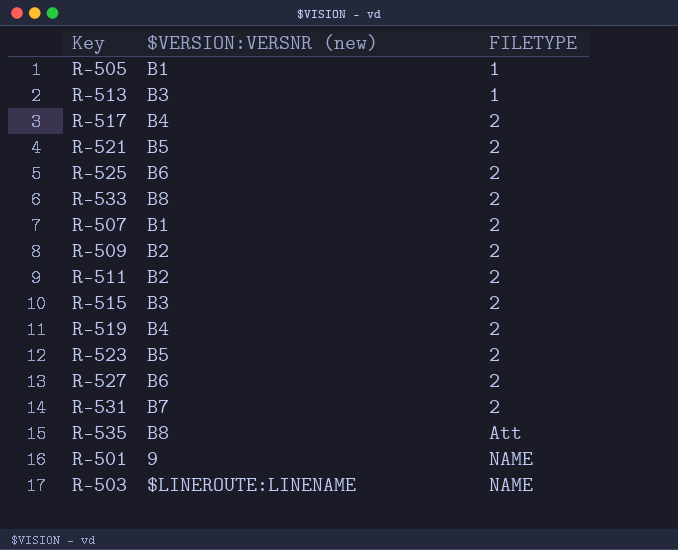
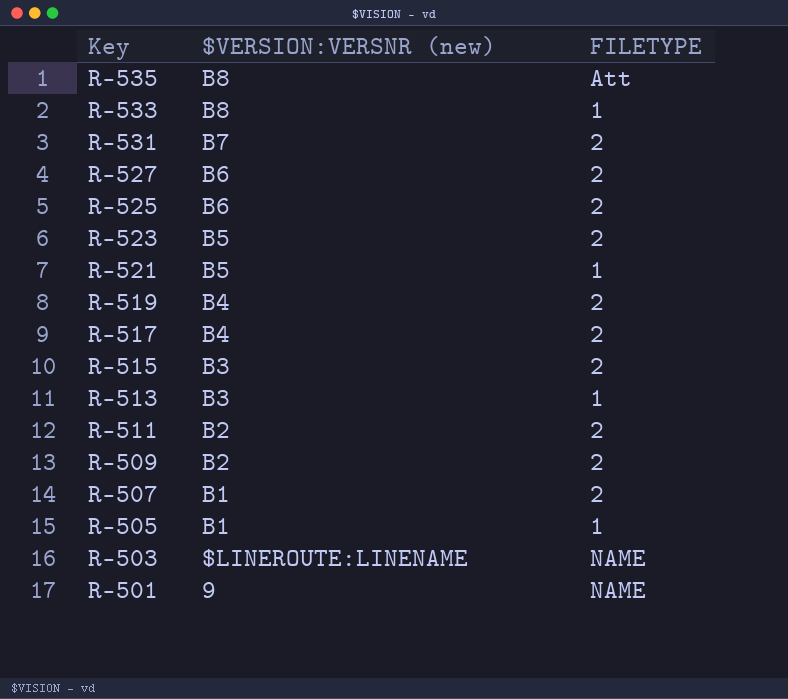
row order: FILETYPE ascending -> Key descending
R-533 | FILETYPE: 2 -> 1
R-521 | FILETYPE: 2 -> 1

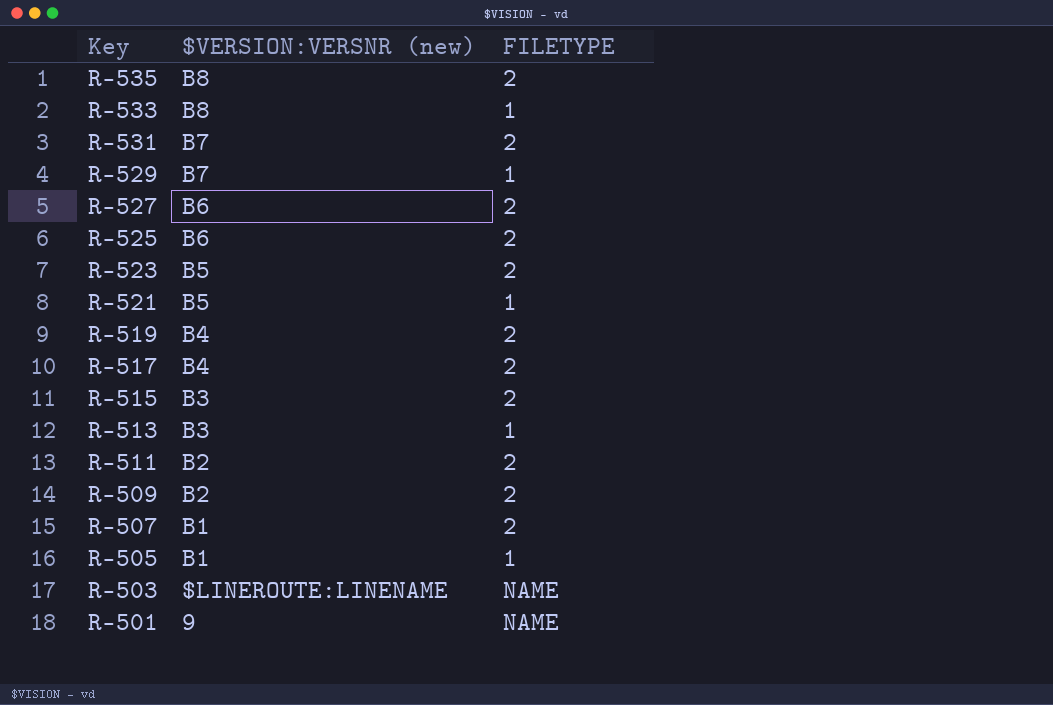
R-535 | FILETYPE: Att -> 2
row R-529: none -> B7 | 1

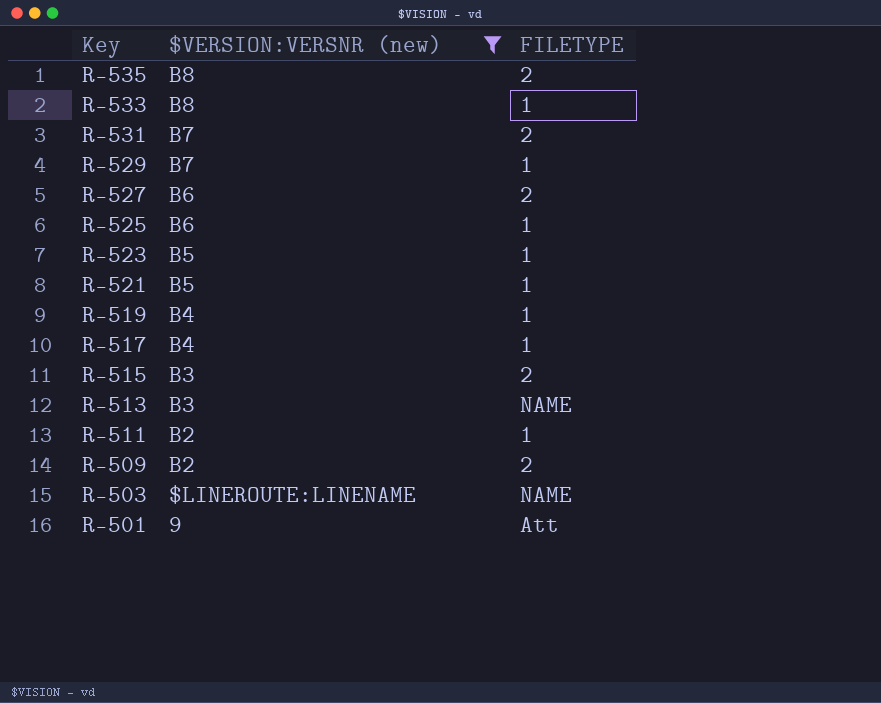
filter: none -> $VERSION:VERSNR (new) != B1
R-525 | FILETYPE: 2 -> 1
R-523 | FILETYPE: 2 -> 1
R-519 | FILETYPE: 2 -> 1
R-517 | FILETYPE: 2 -> 1
R-513 | FILETYPE: 1 -> NAME
R-511 | FILETYPE: 2 -> 1
R-501 | FILETYPE: NAME -> Att

